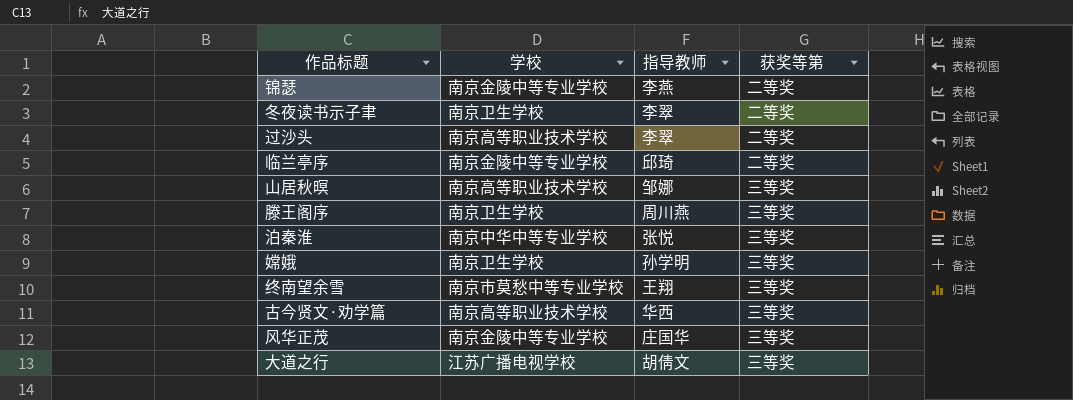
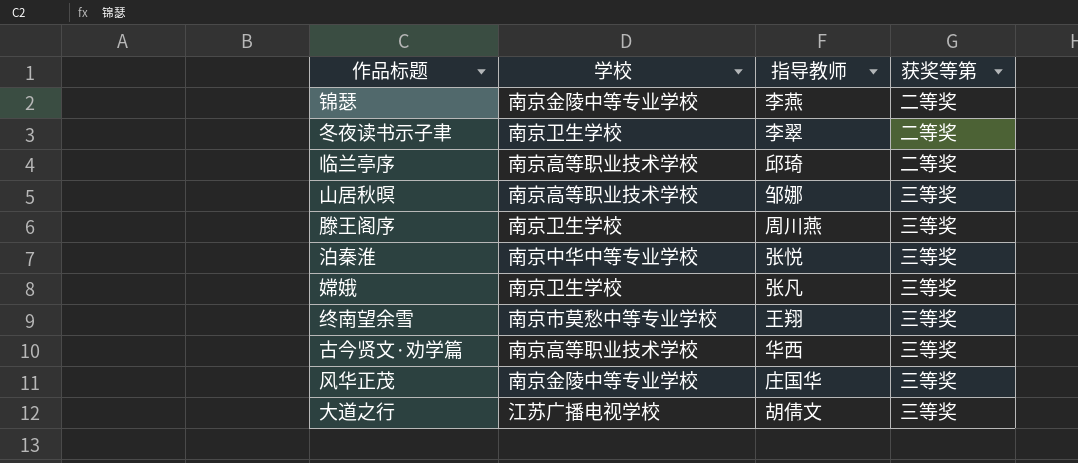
row 过沙头: 南京高等职业技术学校 | 李翠 | 二等奖 -> none
临兰亭序 | 学校: 南京金陵中等专业学校 -> 南京高等职业技术学校
嫦娥 | 指导教师: 孙学明 -> 张凡

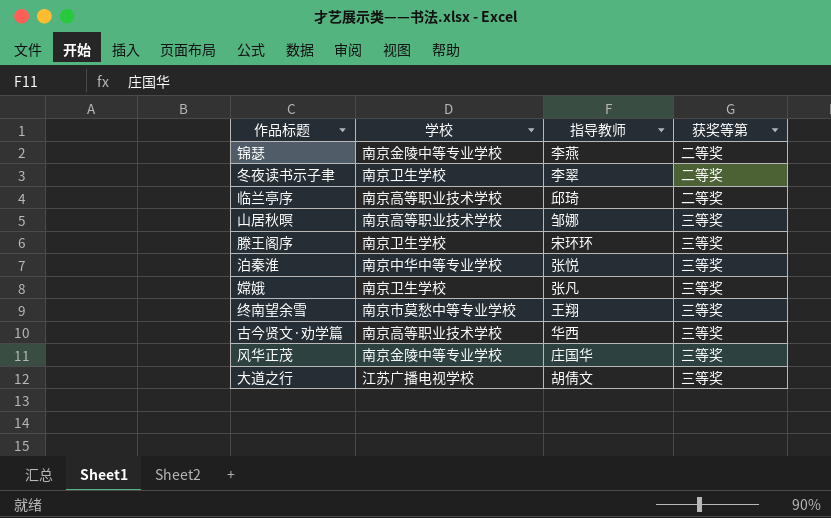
滕王阁序 | 指导教师: 周川燕 -> 宋环环

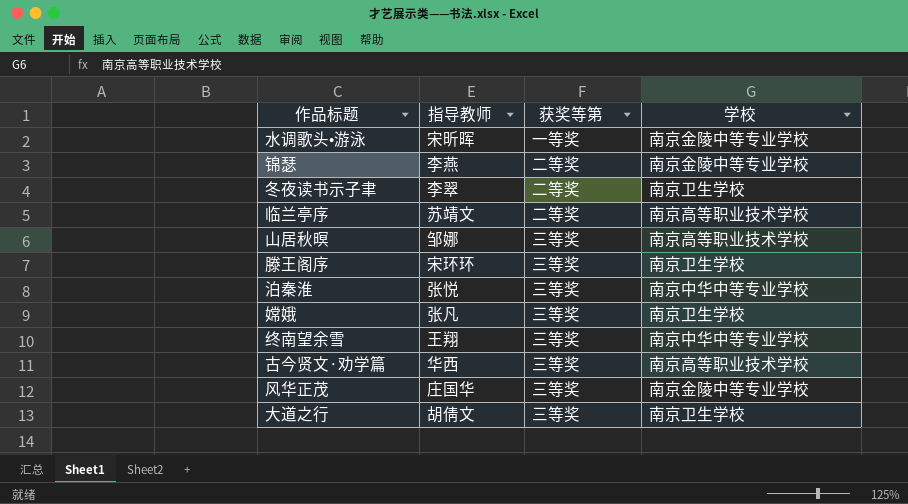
column 学校 | position: 2 -> 4
row 水调歌头•游泳: none -> 宋昕晖 | 一等奖 | 南京金陵中等专业学校
临兰亭序 | 指导教师: 邱琦 -> 苏靖文
终南望余雪 | 学校: 南京市莫愁中等专业学校 -> 南京中华中等专业学校
大道之行 | 学校: 江苏广播电视学校 -> 南京卫生学校

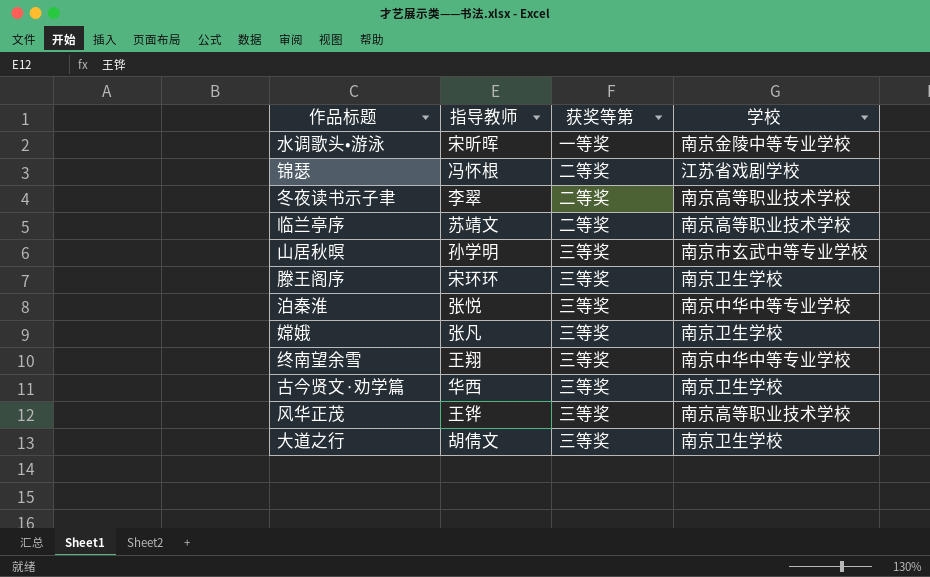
锦瑟 | 指导教师: 李燕 -> 冯怀根
锦瑟 | 学校: 南京金陵中等专业学校 -> 江苏省戏剧学校
冬夜读书示子聿 | 学校: 南京卫生学校 -> 南京高等职业技术学校
山居秋暝 | 指导教师: 邹娜 -> 孙学明
山居秋暝 | 学校: 南京高等职业技术学校 -> 南京市玄武中等专业学校
古今贤文·劝学篇 | 学校: 南京高等职业技术学校 -> 南京卫生学校
风华正茂 | 指导教师: 庄国华 -> 王铧
风华正茂 | 学校: 南京金陵中等专业学校 -> 南京高等职业技术学校

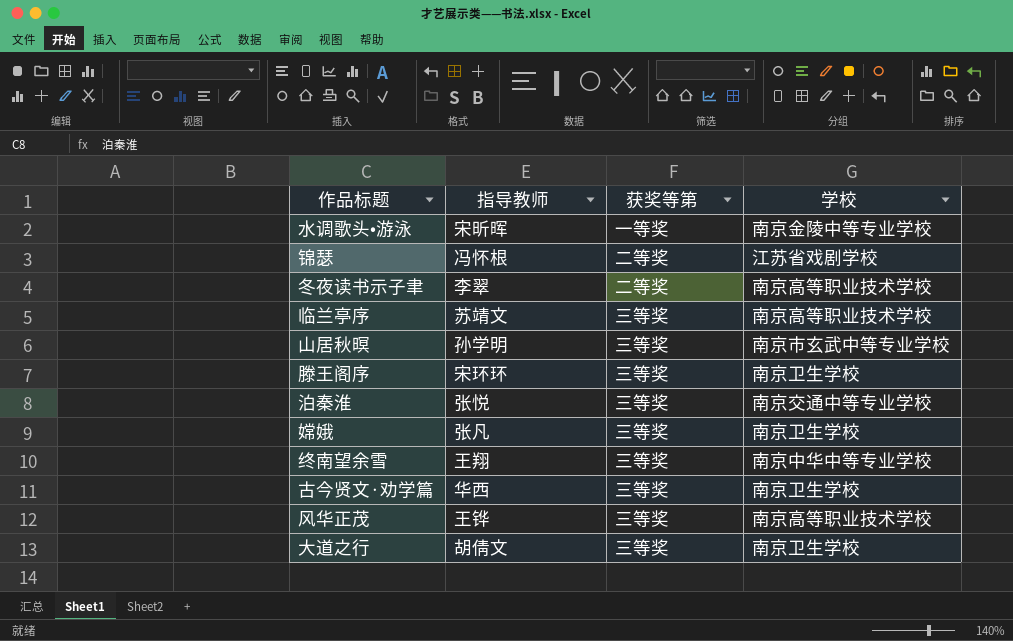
临兰亭序 | 获奖等第: 二等奖 -> 三等奖
泊秦淮 | 学校: 南京中华中等专业学校 -> 南京交通中等专业学校

